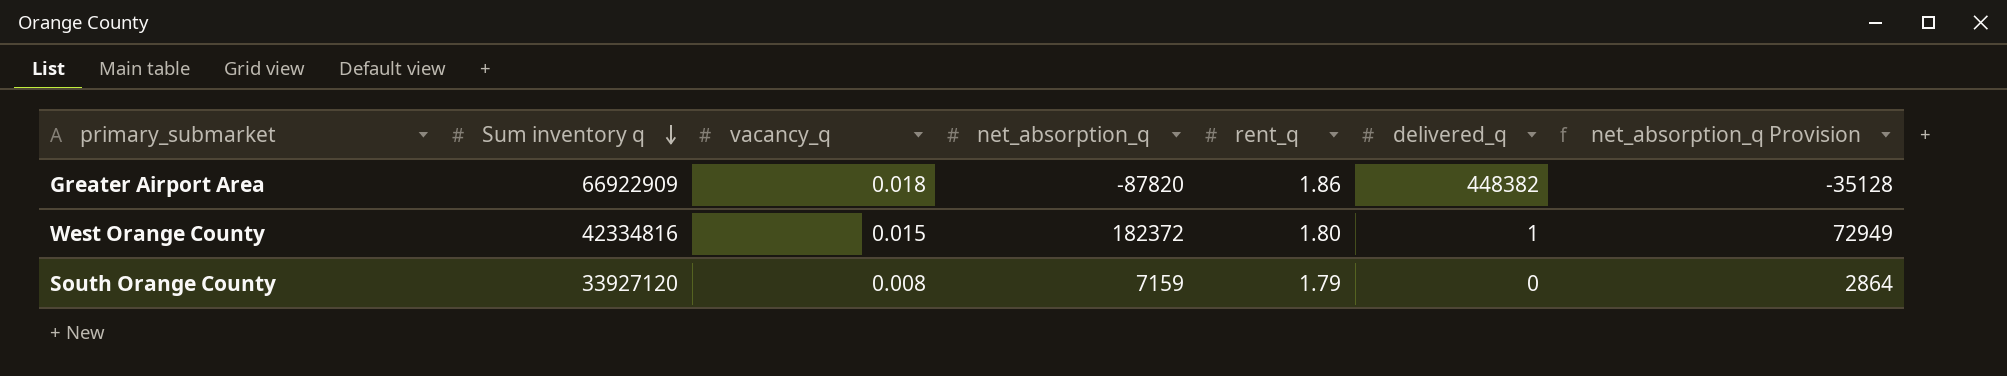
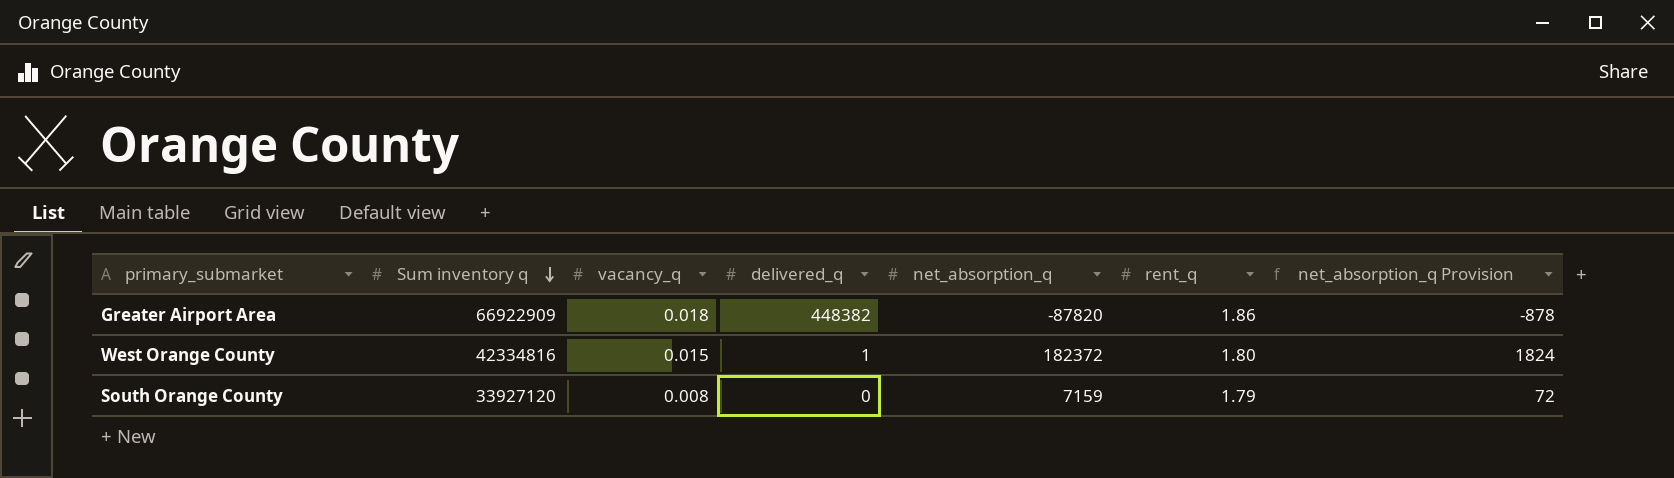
column delivered_q | position: 6 -> 4
column net_absorption_q Provision | formula: [net_absorption_q] * 0.4 -> [net_absorption_q] * 0.01

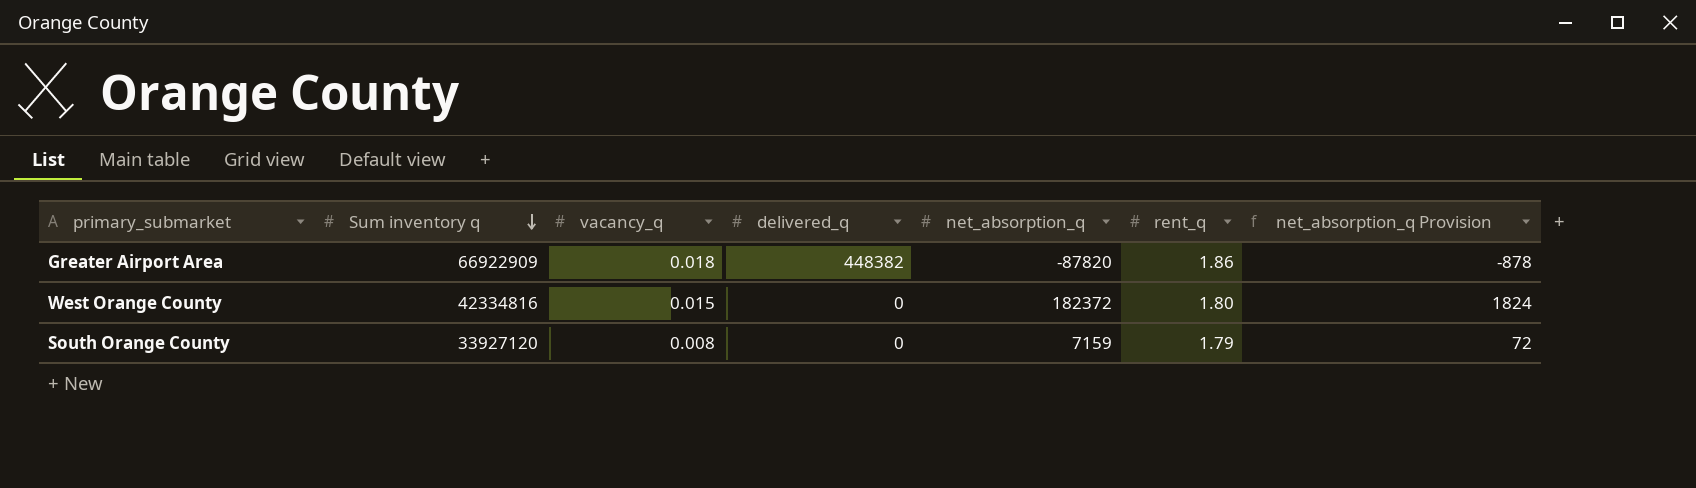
West Orange County | delivered_q: 1 -> 0

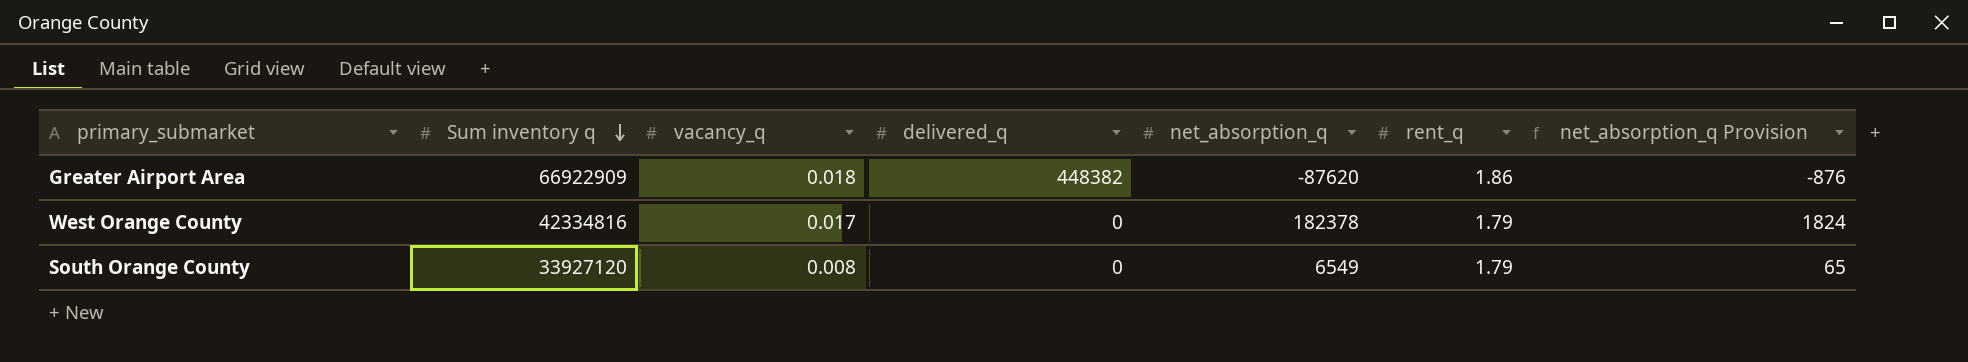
Greater Airport Area | net_absorption_q: -87820 -> -87620
Greater Airport Area | net_absorption_q Provision: -878 -> -876
West Orange County | vacancy_q: 0.015 -> 0.017
West Orange County | net_absorption_q: 182372 -> 182378
West Orange County | rent_q: 1.80 -> 1.79
South Orange County | net_absorption_q: 7159 -> 6549
South Orange County | net_absorption_q Provision: 72 -> 65

